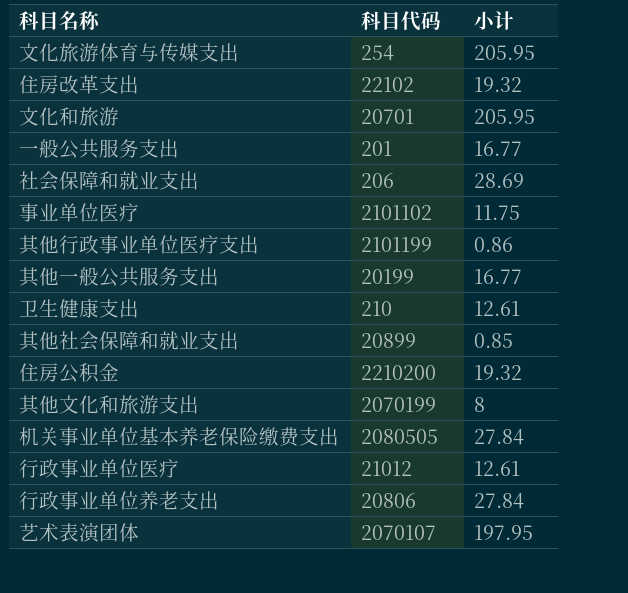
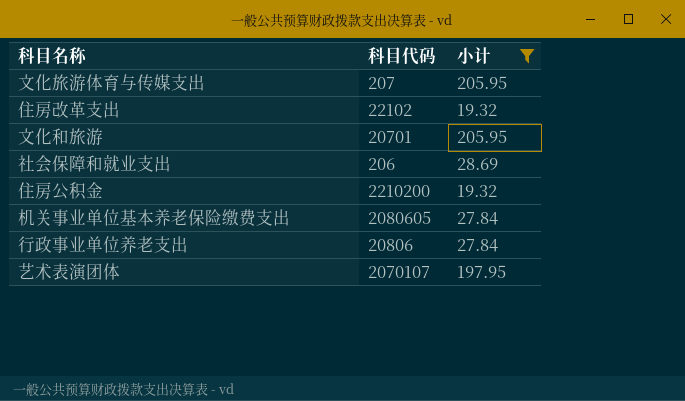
filter: none -> 小计 >= 19.32
文化旅游体育与传媒支出 | 科目代码: 254 -> 207
机关事业单位基本养老保险缴费支出 | 科目代码: 2080505 -> 2080605

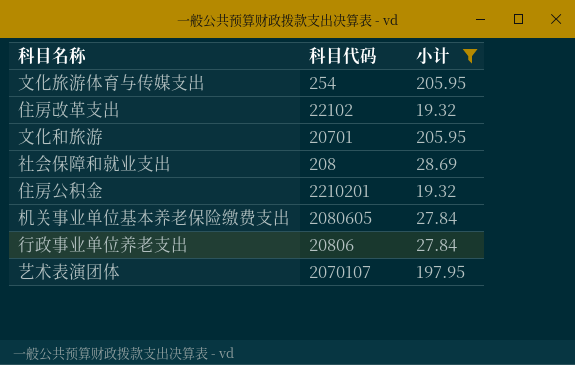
文化旅游体育与传媒支出 | 科目代码: 207 -> 254
社会保障和就业支出 | 科目代码: 206 -> 208
住房公积金 | 科目代码: 2210200 -> 2210201

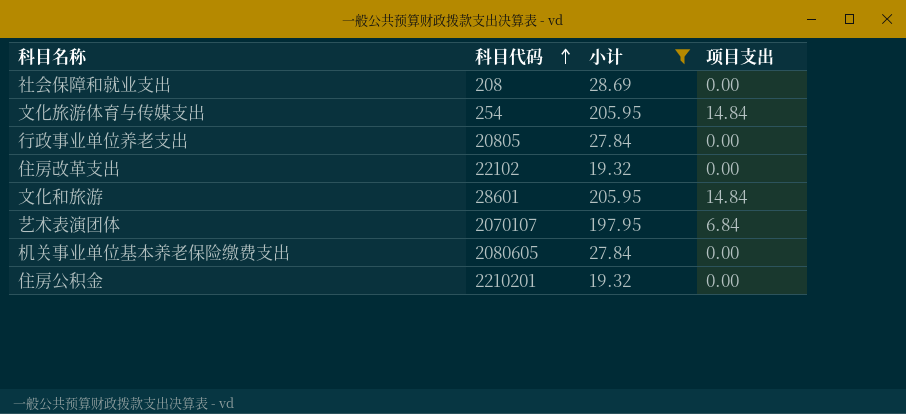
row order: none -> 科目代码 ascending
column 项目支出 | position: none -> 4
行政事业单位养老支出 | 科目代码: 20806 -> 20805
文化和旅游 | 科目代码: 20701 -> 28601

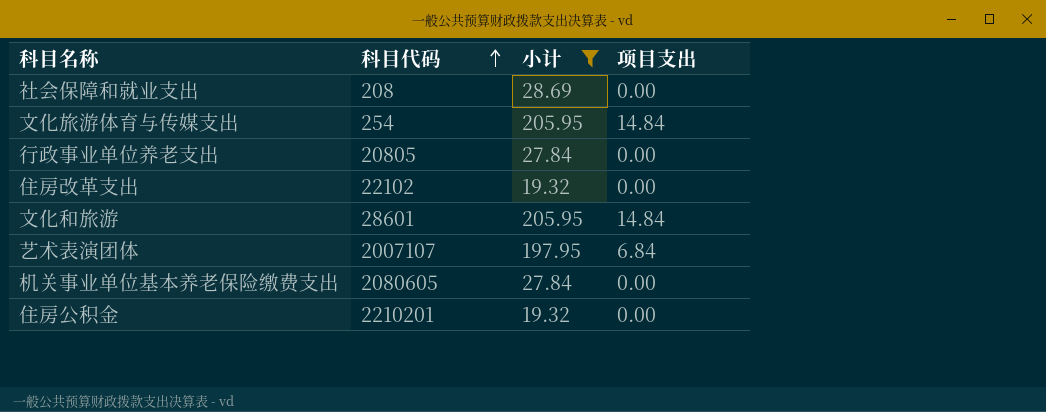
艺术表演团体 | 科目代码: 2070107 -> 2007107

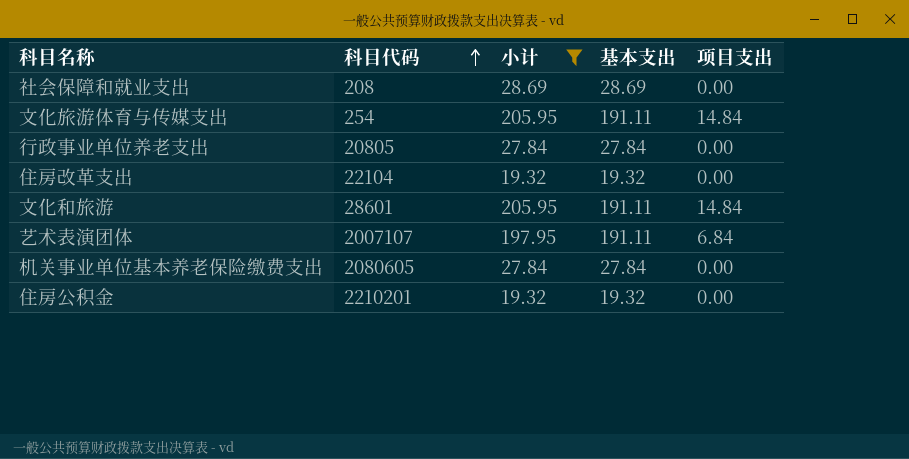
column 基本支出 | formula: none -> [小计] - [项目支出]
住房改革支出 | 科目代码: 22102 -> 22104

